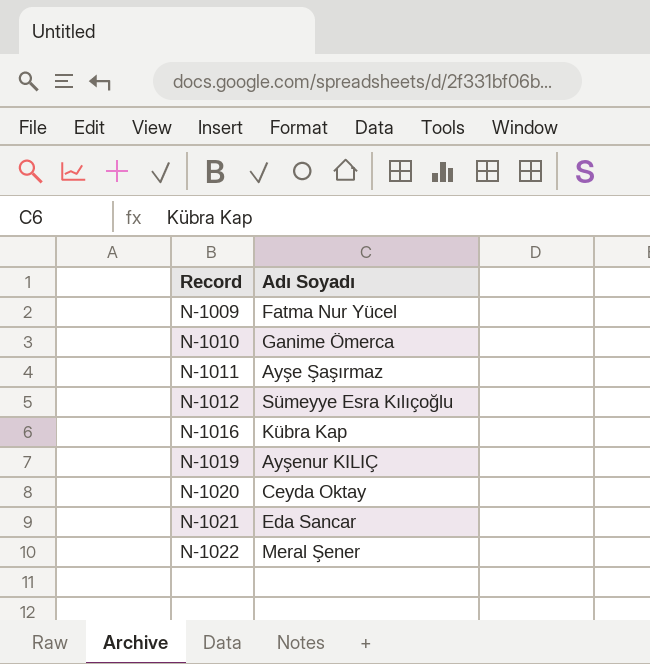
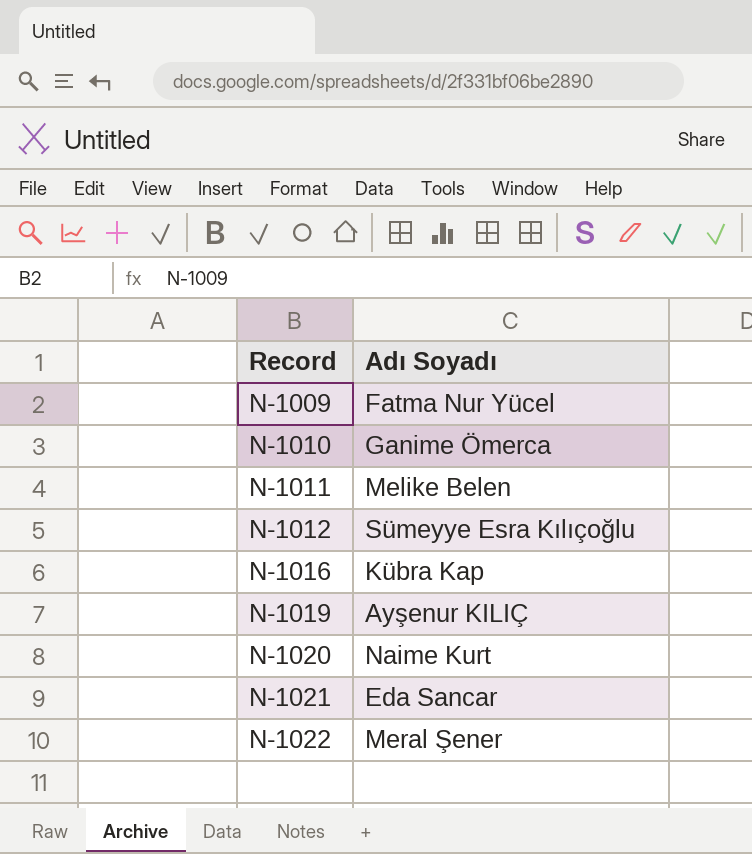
N-1011 | Adı Soyadı: Ayşe Şaşırmaz -> Melike Belen
N-1020 | Adı Soyadı: Ceyda Oktay -> Naime Kurt

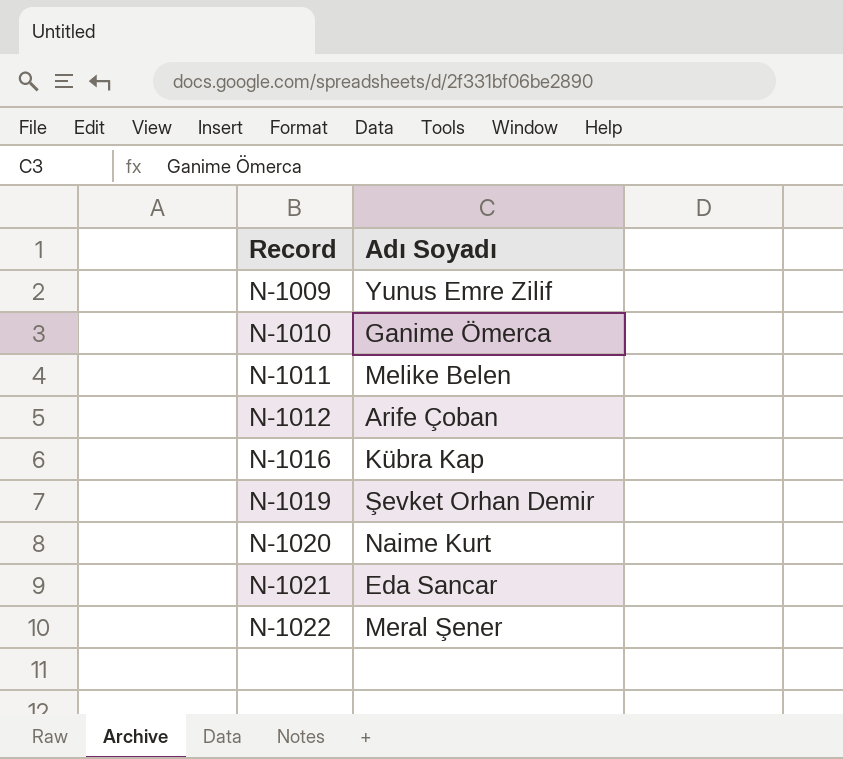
N-1009 | Adı Soyadı: Fatma Nur Yücel -> Yunus Emre Zilif
N-1012 | Adı Soyadı: Sümeyye Esra Kılıçoğlu -> Arife Çoban
N-1019 | Adı Soyadı: Ayşenur KILIÇ -> Şevket Orhan Demir

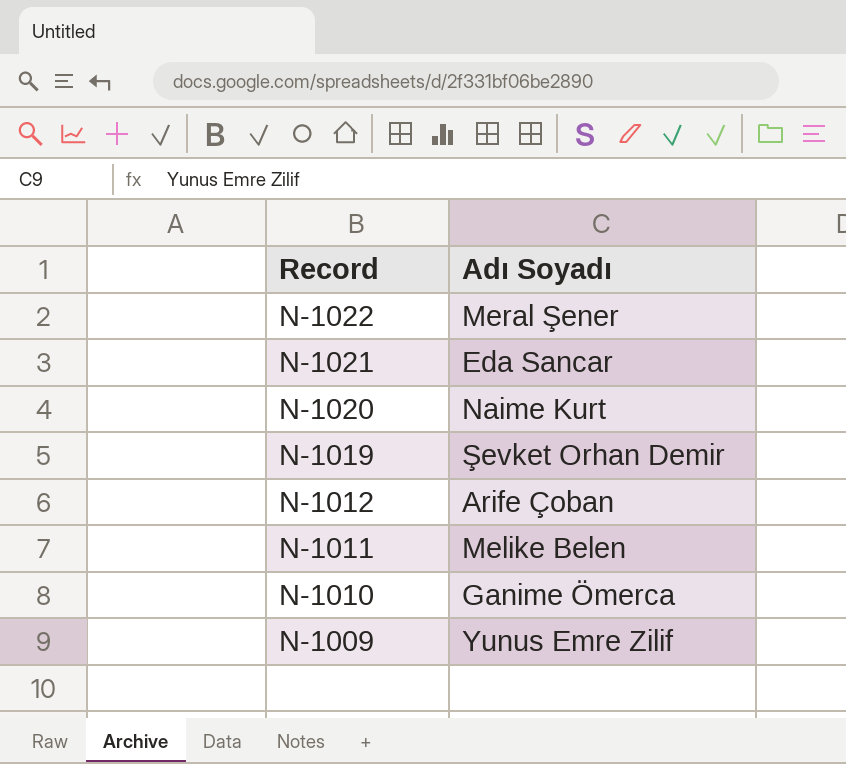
row order: Record ascending -> Record descending
row N-1016: Kübra Kap -> none

